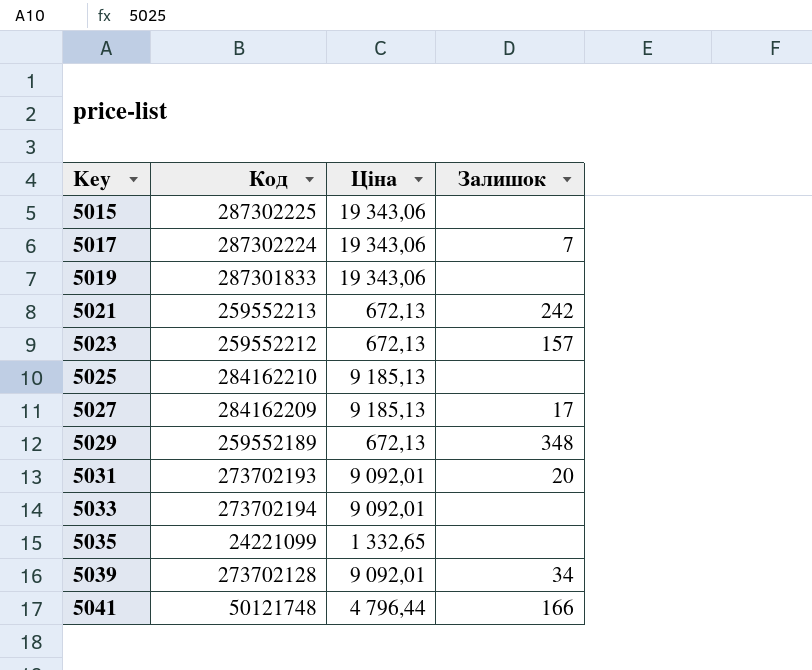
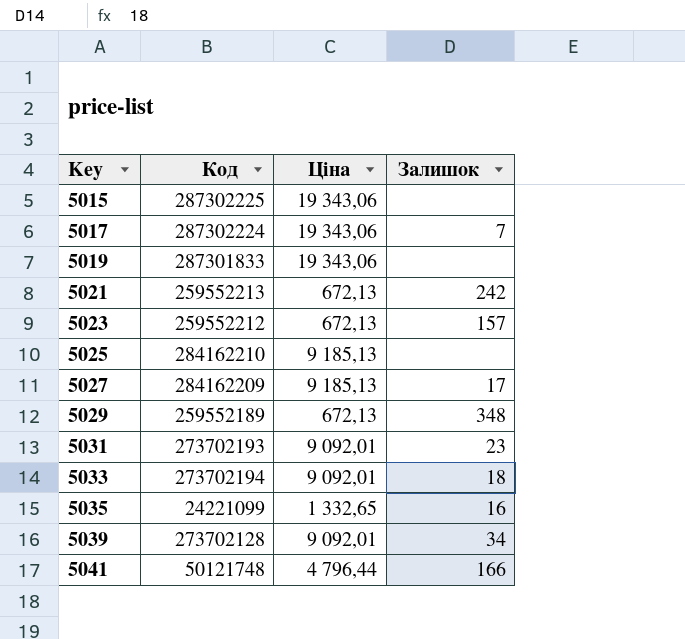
5031 | Залишок: 20 -> 23
5033 | Залишок: none -> 18
5035 | Залишок: none -> 16

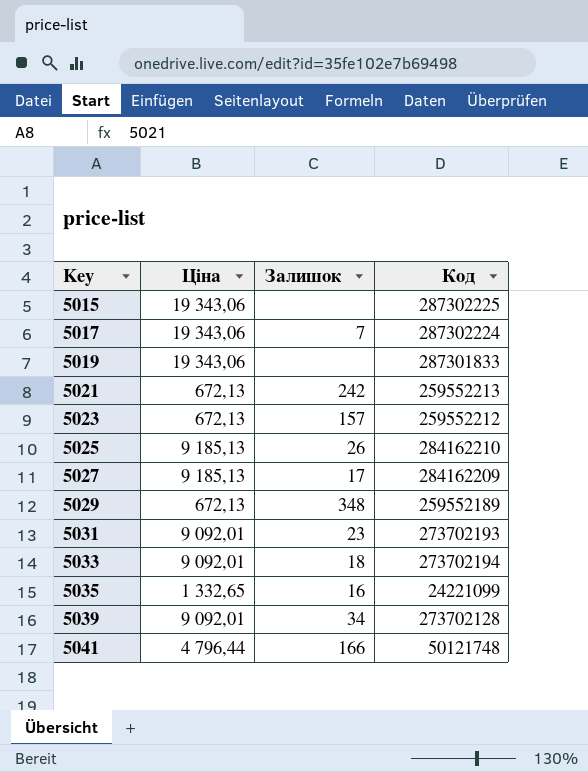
column Код | position: 2 -> 4
5025 | Залишок: none -> 26

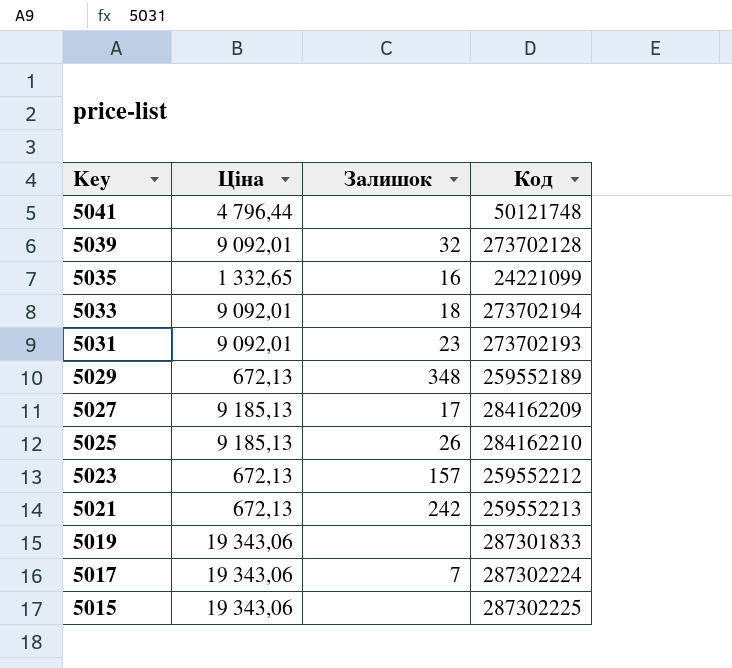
row order: Key ascending -> Key descending
5041 | Залишок: 166 -> none
5039 | Залишок: 34 -> 32

